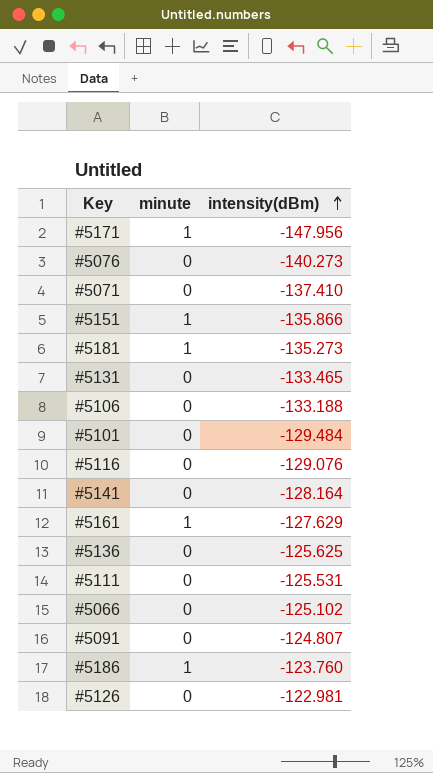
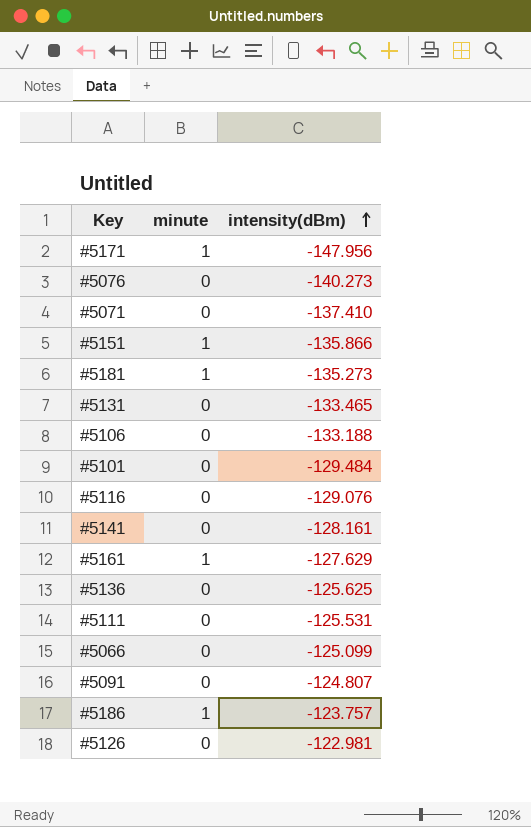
#5141 | intensity(dBm): -128.164 -> -128.161
#5066 | intensity(dBm): -125.102 -> -125.099
#5186 | intensity(dBm): -123.760 -> -123.757

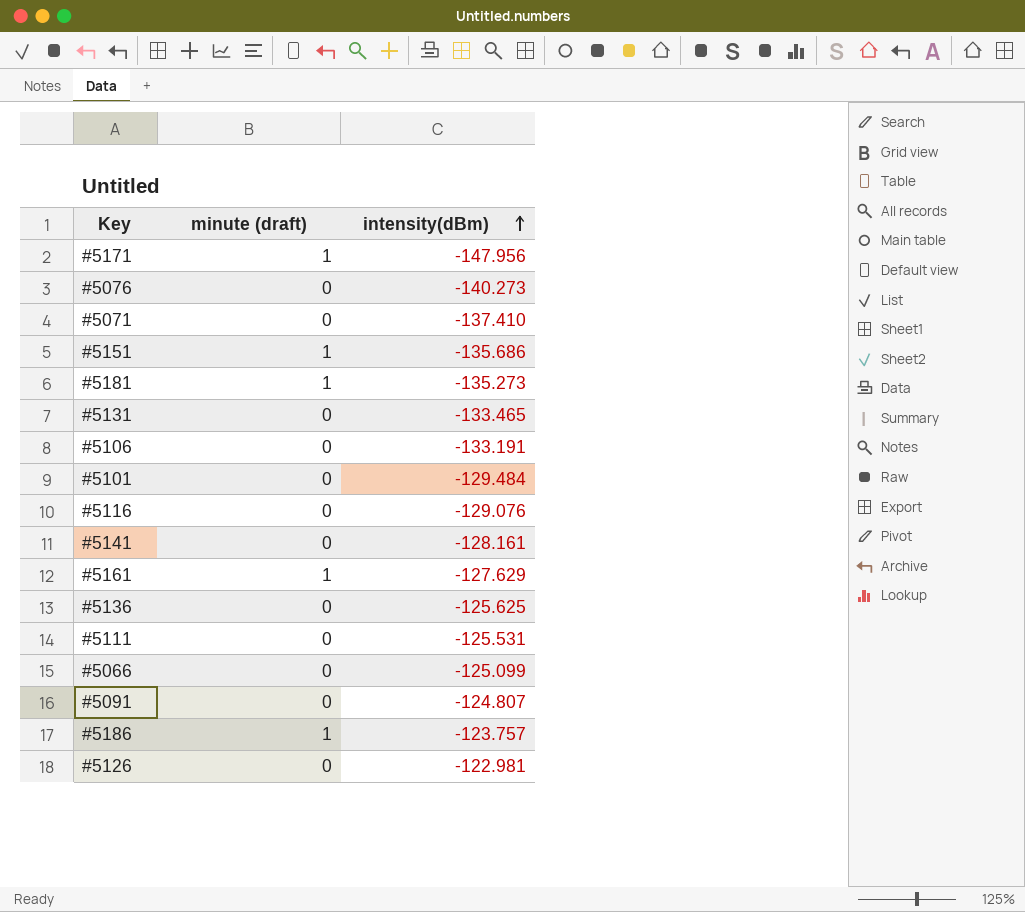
column name: minute -> minute (draft)
#5151 | intensity(dBm): -135.866 -> -135.686
#5106 | intensity(dBm): -133.188 -> -133.191

